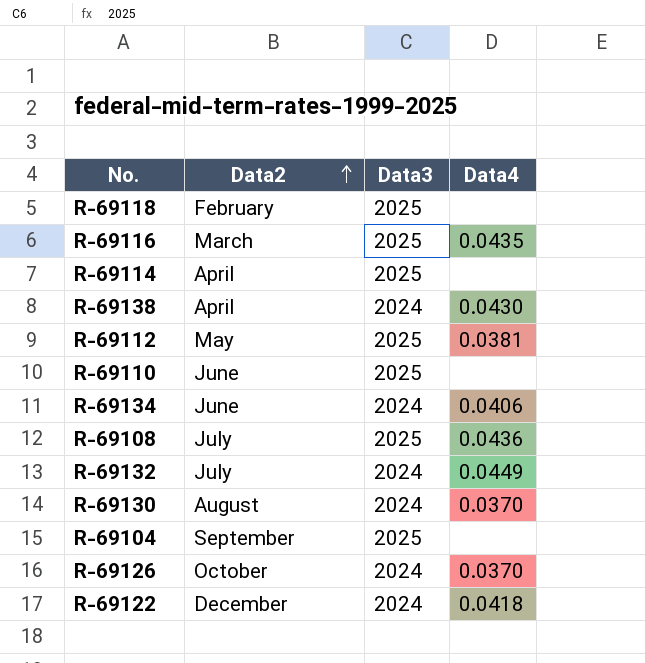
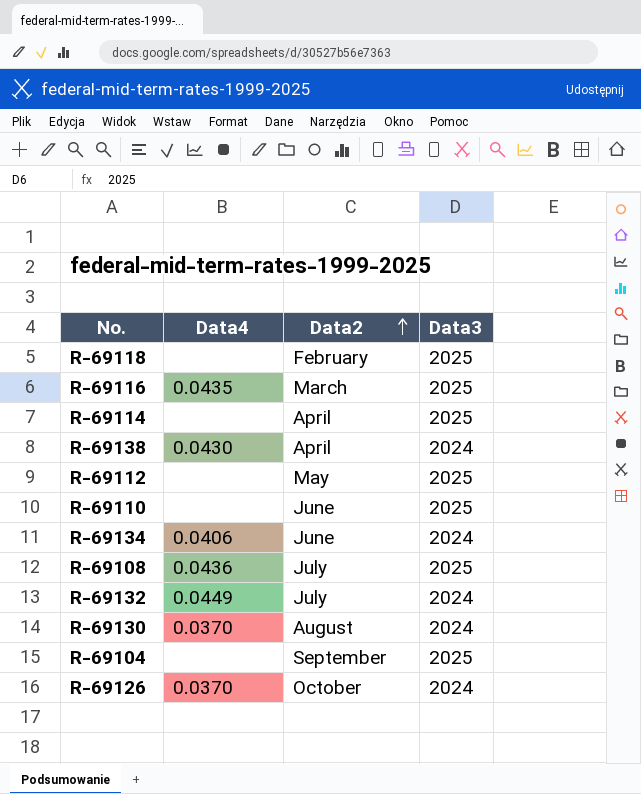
column Data4 | position: 4 -> 2
row R-69122: December | 2024 | 0.0418 -> none
R-69112 | Data4: 0.0381 -> none

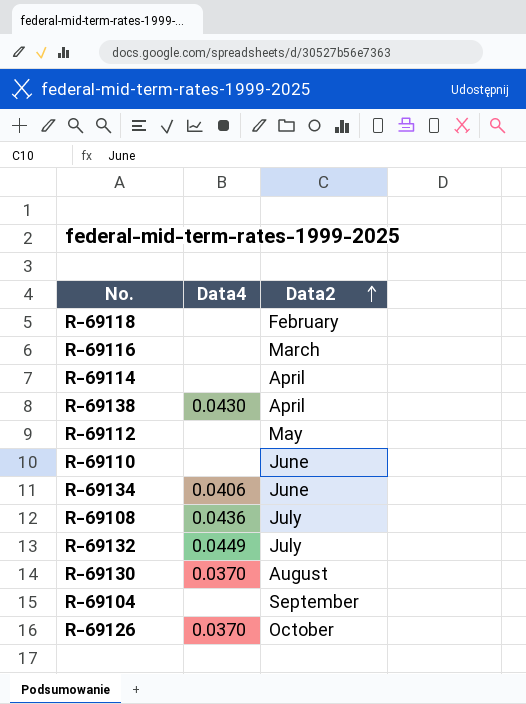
column Data3 | position: 4 -> none
R-69116 | Data4: 0.0435 -> none

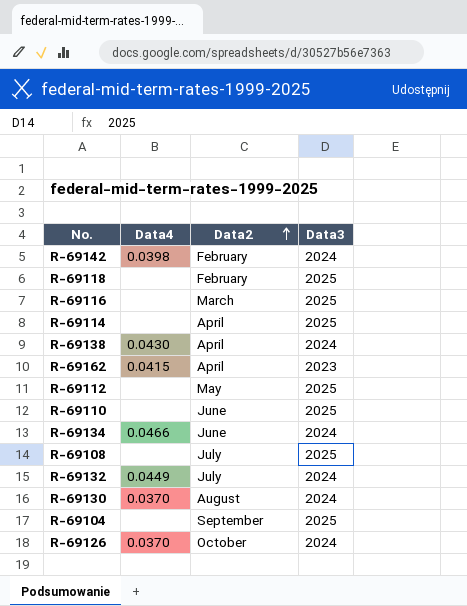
column Data3 | position: none -> 4
row R-69142: none -> 0.0398 | February | 2024
row R-69162: none -> 0.0415 | April | 2023
R-69134 | Data4: 0.0406 -> 0.0466
R-69108 | Data4: 0.0436 -> none

